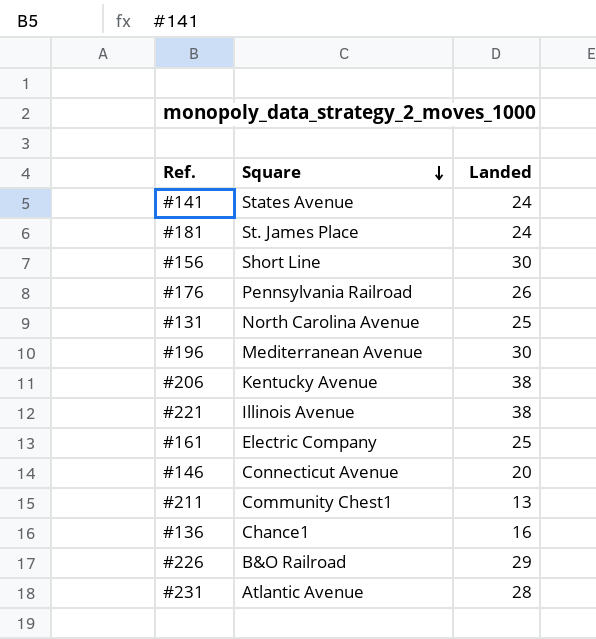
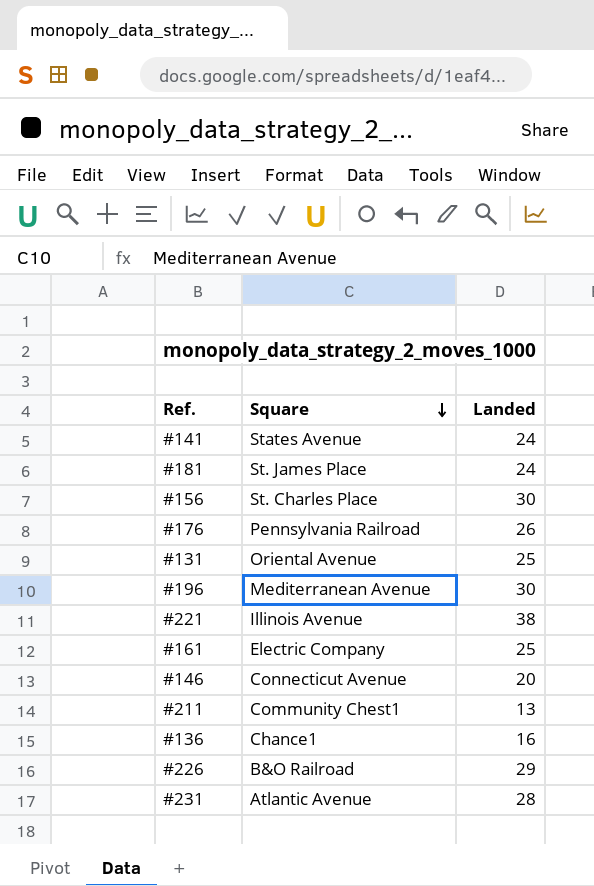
row #206: Kentucky Avenue | 38 -> none
#156 | Square: Short Line -> St. Charles Place
#131 | Square: North Carolina Avenue -> Oriental Avenue

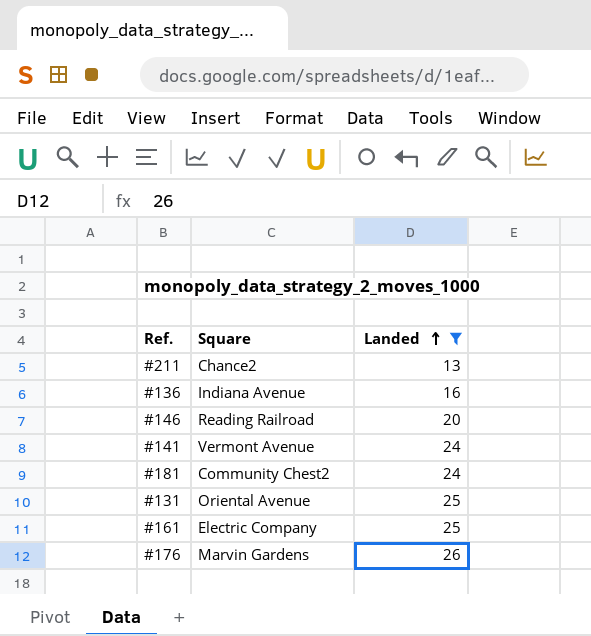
filter: none -> Landed <= 26
row order: Square descending -> Landed ascending
#211 | Square: Community Chest1 -> Chance2
#136 | Square: Chance1 -> Indiana Avenue
#146 | Square: Connecticut Avenue -> Reading Railroad
#141 | Square: States Avenue -> Vermont Avenue
#181 | Square: St. James Place -> Community Chest2
#176 | Square: Pennsylvania Railroad -> Marvin Gardens

